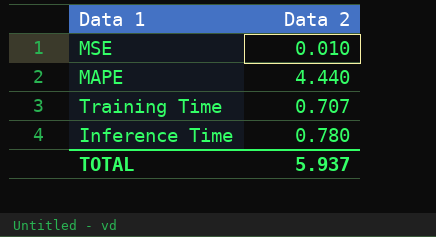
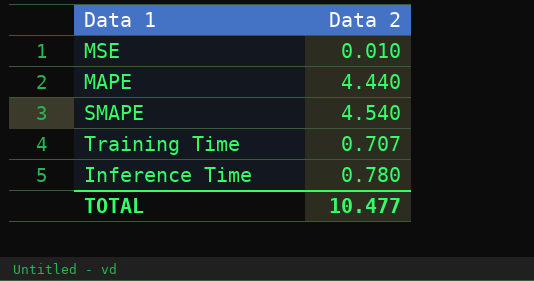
row SMAPE: none -> 4.540
TOTAL | Data 2: 5.937 -> 10.477

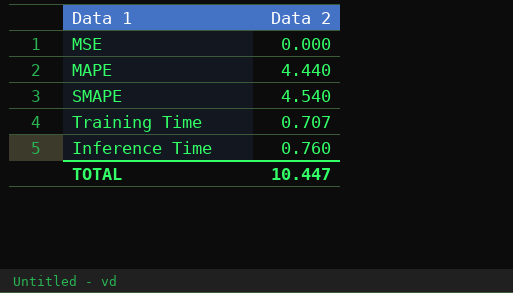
MSE | Data 2: 0.010 -> 0.000
Inference Time | Data 2: 0.780 -> 0.760
TOTAL | Data 2: 10.477 -> 10.447

